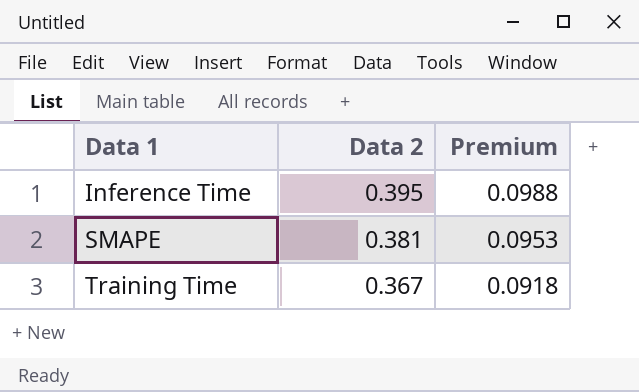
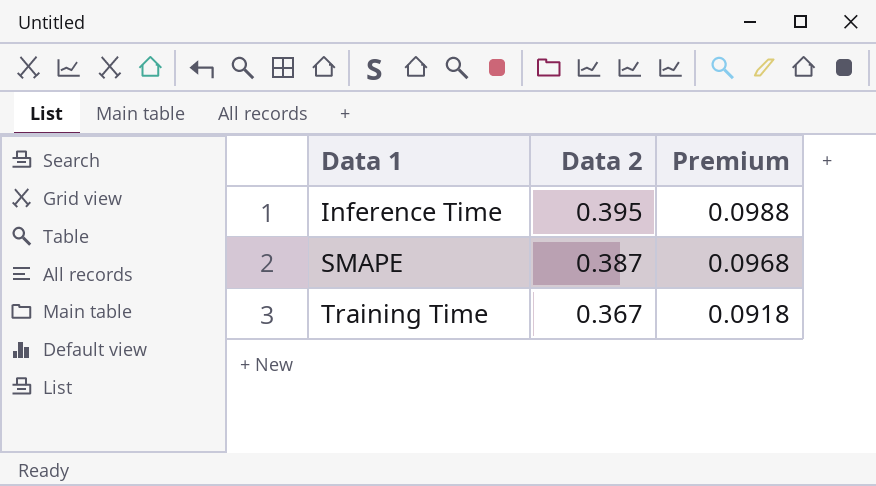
SMAPE | Data 2: 0.381 -> 0.387
SMAPE | Premium: 0.0953 -> 0.0968

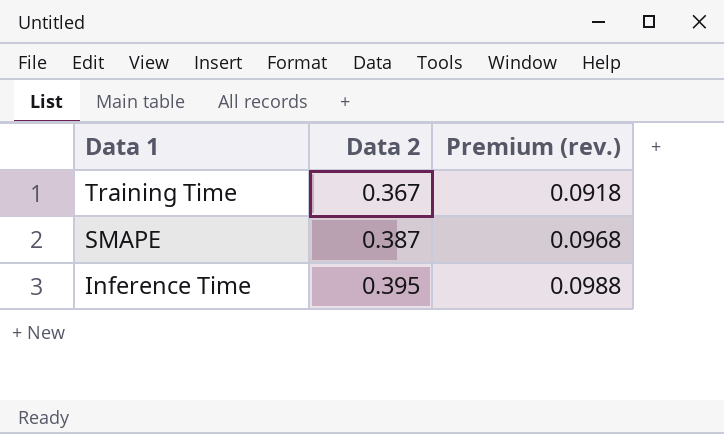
row order: Data 1 ascending -> Data 1 descending
column name: Premium -> Premium (rev.)

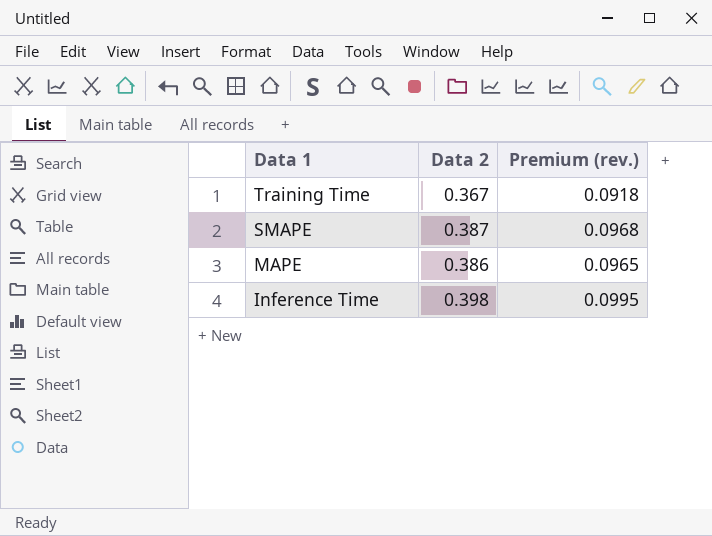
row MAPE: none -> 0.386 | 0.0965
Inference Time | Data 2: 0.395 -> 0.398
Inference Time | Premium (rev.): 0.0988 -> 0.0995

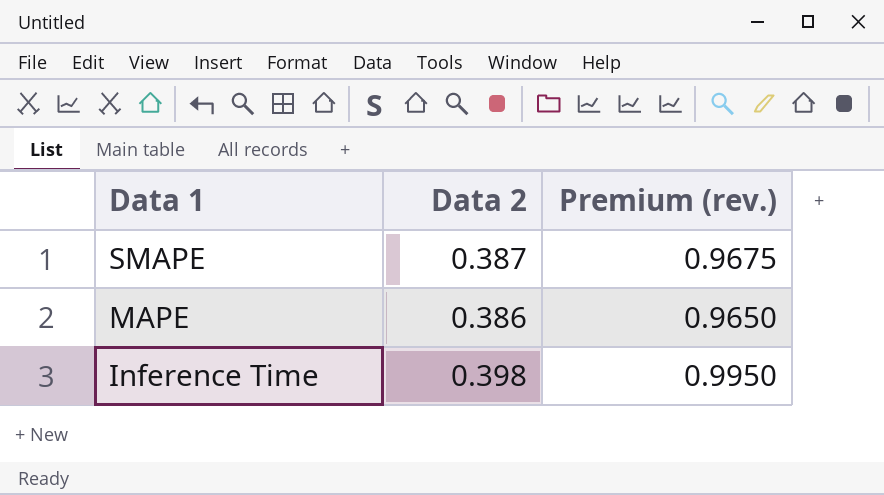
column Premium (rev.) | formula: [Data 2] * 0.25 -> [Data 2] * 2.5
row Training Time: 0.367 | 0.0918 -> none

